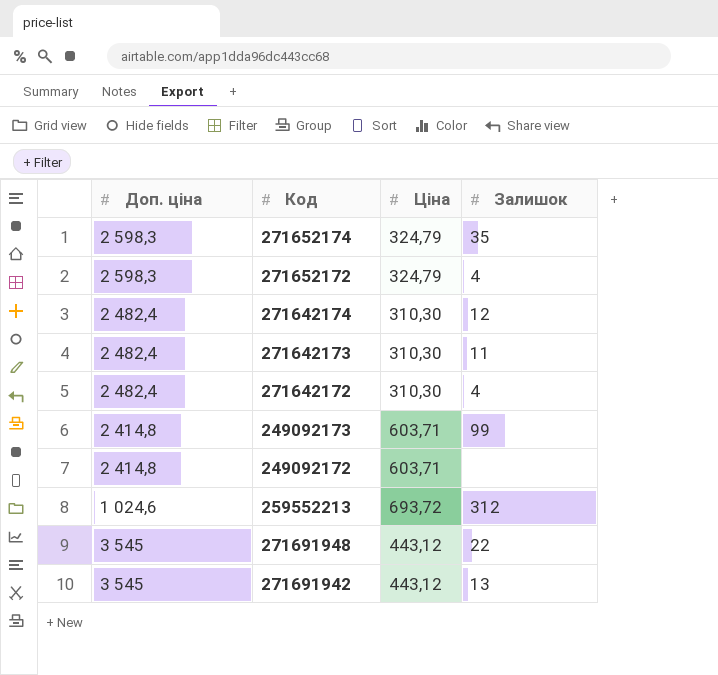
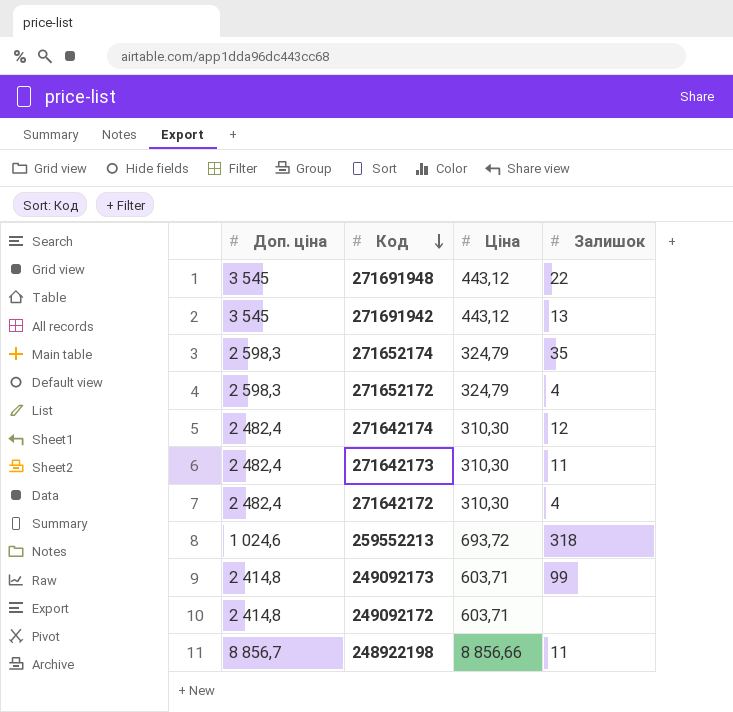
row order: none -> Код descending
259552213 | Залишок: 312 -> 318
row 248922198: none -> 8 856,7 | 8 856,66 | 11

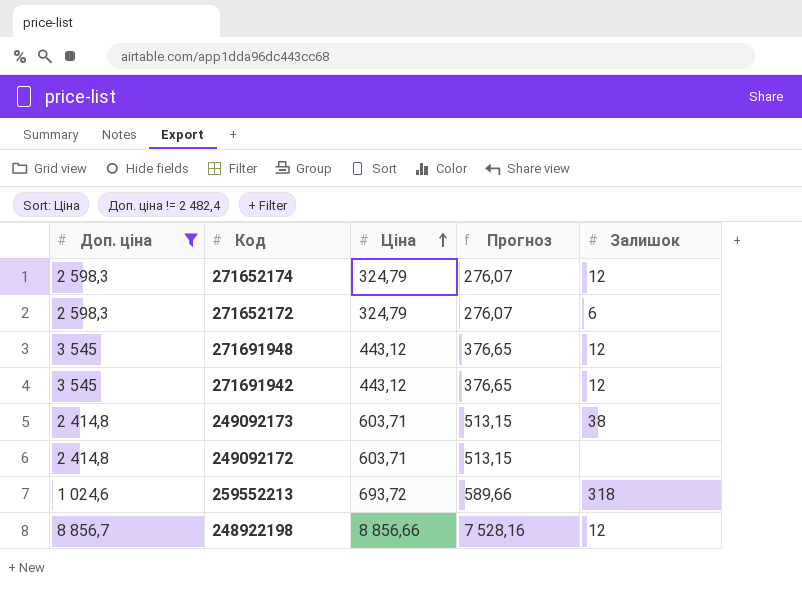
filter: none -> Доп. ціна != 2 482,4
row order: Код descending -> Ціна ascending
column Прогноз | formula: none -> [Ціна] * 0,85
271652174 | Залишок: 35 -> 12
271652172 | Залишок: 4 -> 6
271691948 | Залишок: 22 -> 12
271691942 | Залишок: 13 -> 12
249092173 | Залишок: 99 -> 38
248922198 | Залишок: 11 -> 12

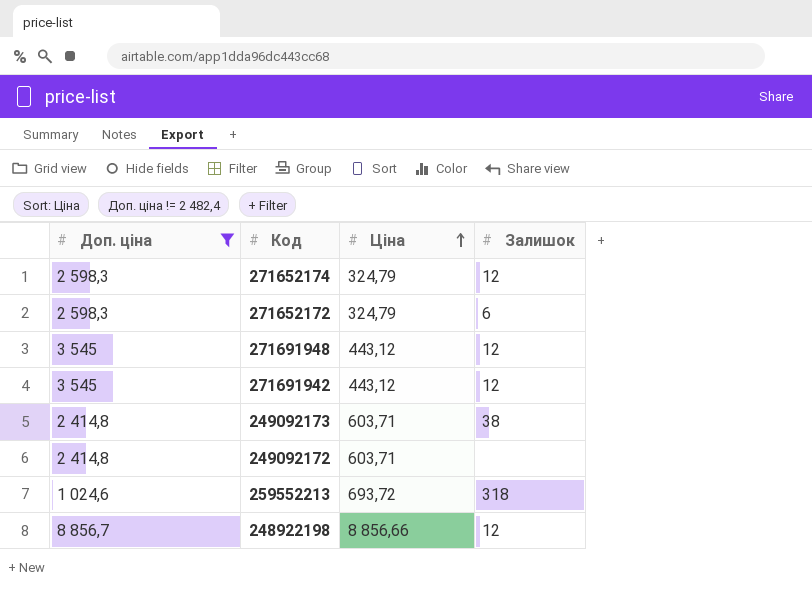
column Прогноз | formula: [Ціна] * 0,85 -> none

